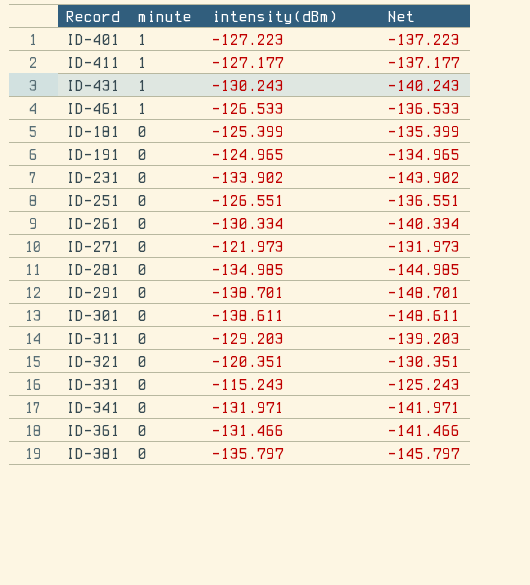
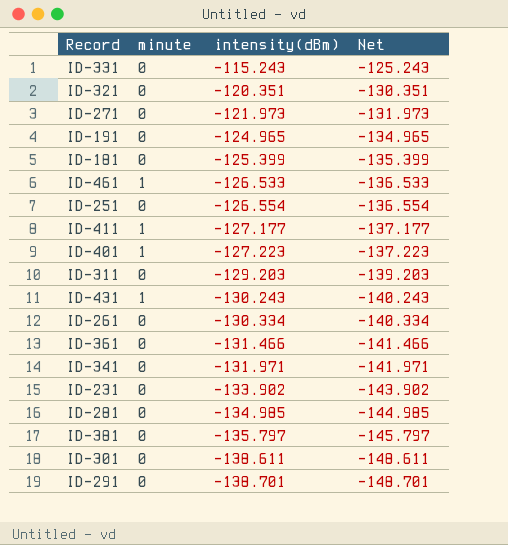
row order: minute descending -> intensity(dBm) descending
ID-251 | intensity(dBm): -126.551 -> -126.554
ID-251 | Net: -136.551 -> -136.554

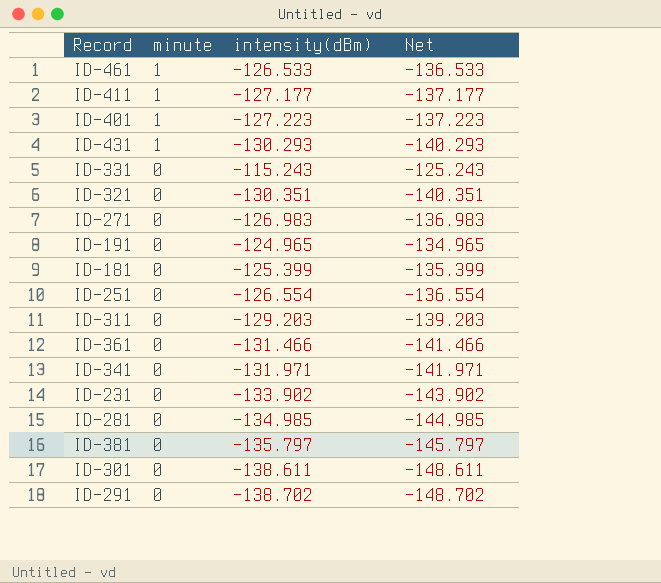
row order: intensity(dBm) descending -> minute descending
row ID-261: 0 | -130.334 | -140.334 -> none
ID-431 | intensity(dBm): -130.243 -> -130.293
ID-431 | Net: -140.243 -> -140.293
ID-321 | intensity(dBm): -120.351 -> -130.351
ID-321 | Net: -130.351 -> -140.351
ID-271 | intensity(dBm): -121.973 -> -126.983
ID-271 | Net: -131.973 -> -136.983
ID-291 | intensity(dBm): -138.701 -> -138.702
ID-291 | Net: -148.701 -> -148.702

